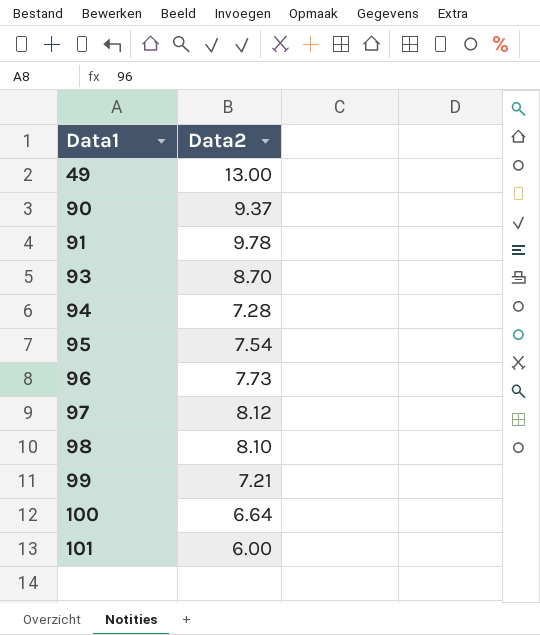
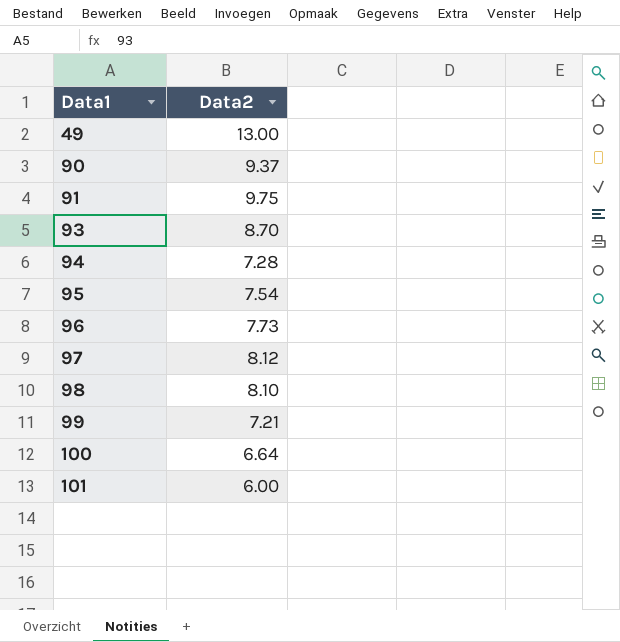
91 | Data2: 9.78 -> 9.75

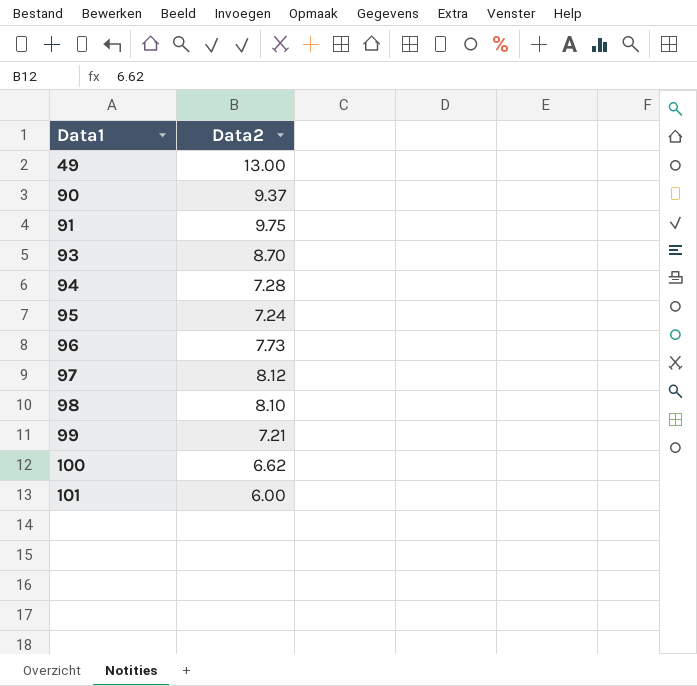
95 | Data2: 7.54 -> 7.24
100 | Data2: 6.64 -> 6.62

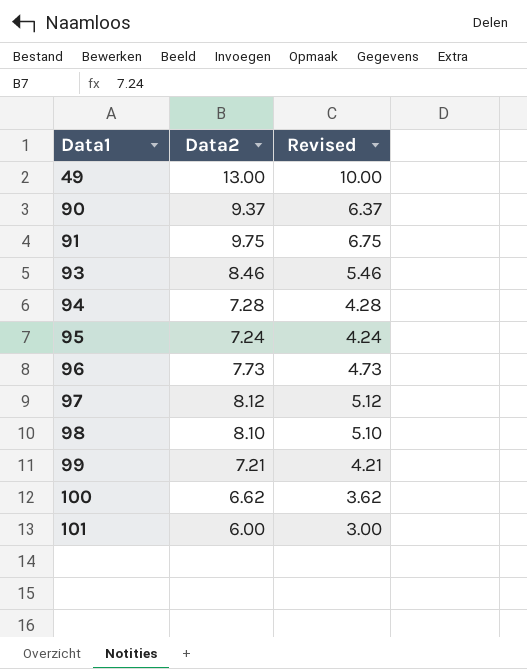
column Revised | formula: none -> [Data2] - 3
93 | Data2: 8.70 -> 8.46

